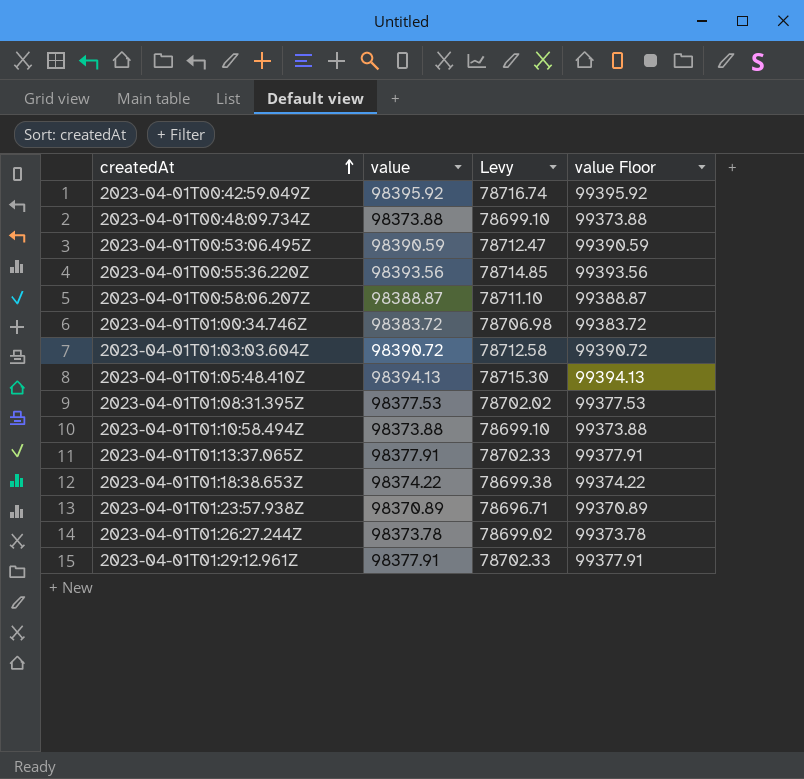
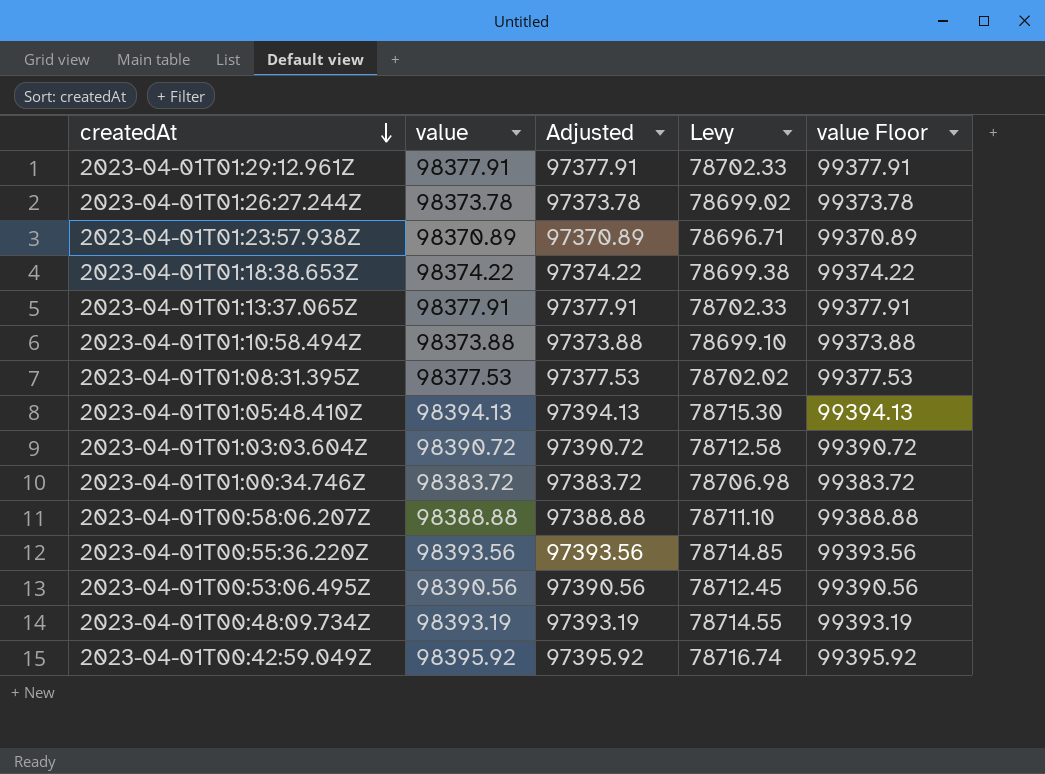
row order: createdAt ascending -> createdAt descending
column Adjusted | formula: none -> [value] - 1000
2023-04-01T00:58:06.207Z | value: 98388.87 -> 98388.88
2023-04-01T00:58:06.207Z | value Floor: 99388.87 -> 99388.88
2023-04-01T00:53:06.495Z | value: 98390.59 -> 98390.56
2023-04-01T00:53:06.495Z | Levy: 78712.47 -> 78712.45
2023-04-01T00:53:06.495Z | value Floor: 99390.59 -> 99390.56
2023-04-01T00:48:09.734Z | value: 98373.88 -> 98393.19
2023-04-01T00:48:09.734Z | Levy: 78699.10 -> 78714.55
2023-04-01T00:48:09.734Z | value Floor: 99373.88 -> 99393.19

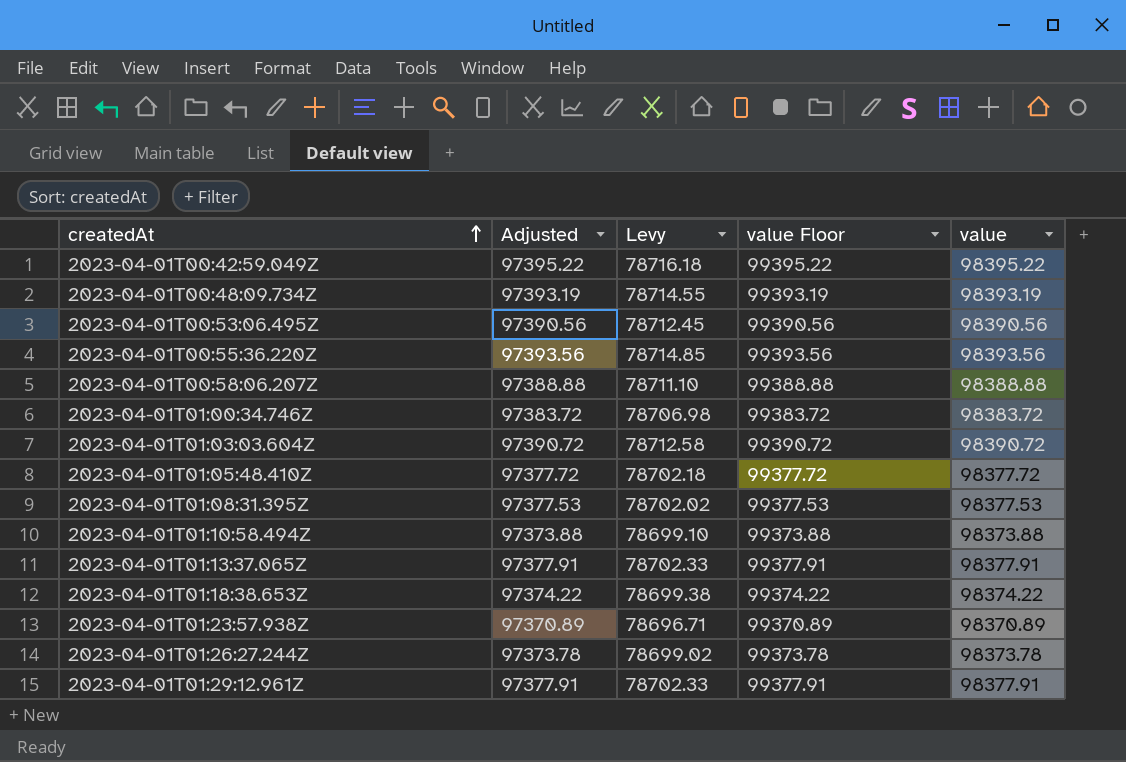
row order: createdAt descending -> createdAt ascending
column value | position: 2 -> 5
2023-04-01T00:42:59.049Z | Adjusted: 97395.92 -> 97395.22
2023-04-01T00:42:59.049Z | Levy: 78716.74 -> 78716.18
2023-04-01T00:42:59.049Z | value Floor: 99395.92 -> 99395.22
2023-04-01T00:42:59.049Z | value: 98395.92 -> 98395.22
2023-04-01T01:05:48.410Z | Adjusted: 97394.13 -> 97377.72
2023-04-01T01:05:48.410Z | Levy: 78715.30 -> 78702.18
2023-04-01T01:05:48.410Z | value Floor: 99394.13 -> 99377.72
2023-04-01T01:05:48.410Z | value: 98394.13 -> 98377.72

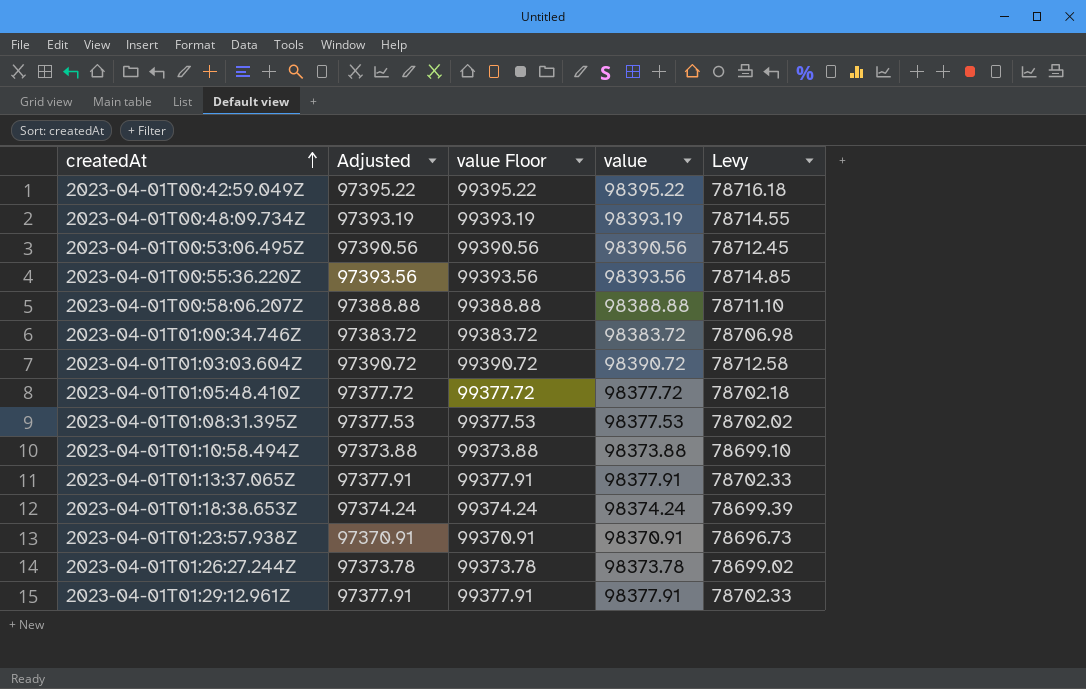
column Levy | position: 3 -> 5
2023-04-01T01:18:38.653Z | Adjusted: 97374.22 -> 97374.24
2023-04-01T01:18:38.653Z | value Floor: 99374.22 -> 99374.24
2023-04-01T01:18:38.653Z | value: 98374.22 -> 98374.24
2023-04-01T01:18:38.653Z | Levy: 78699.38 -> 78699.39
2023-04-01T01:23:57.938Z | Adjusted: 97370.89 -> 97370.91
2023-04-01T01:23:57.938Z | value Floor: 99370.89 -> 99370.91
2023-04-01T01:23:57.938Z | value: 98370.89 -> 98370.91
2023-04-01T01:23:57.938Z | Levy: 78696.71 -> 78696.73

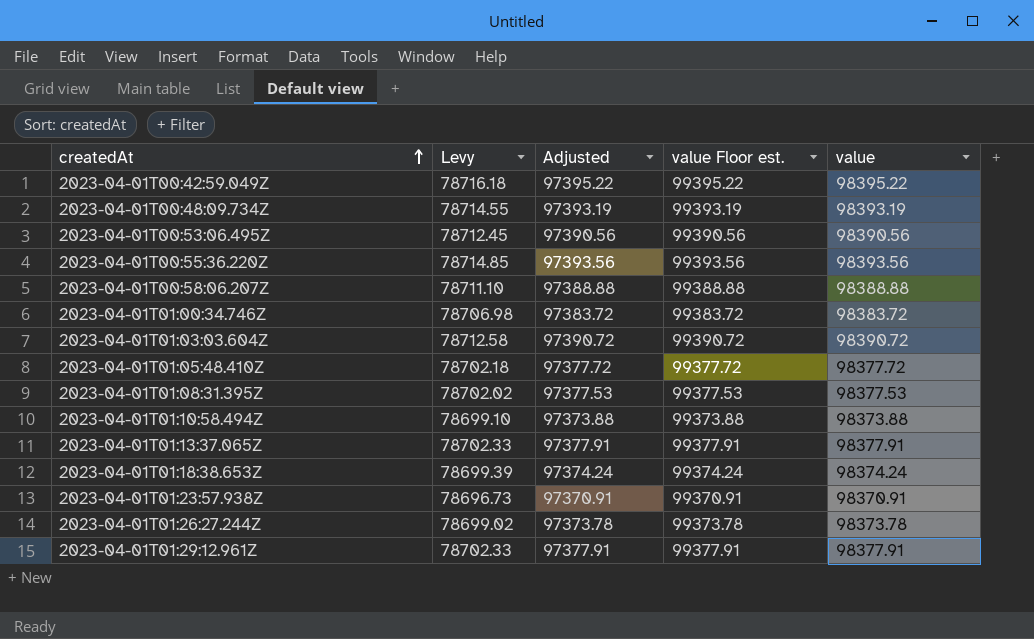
column Levy | position: 5 -> 2
column name: value Floor -> value Floor est.

